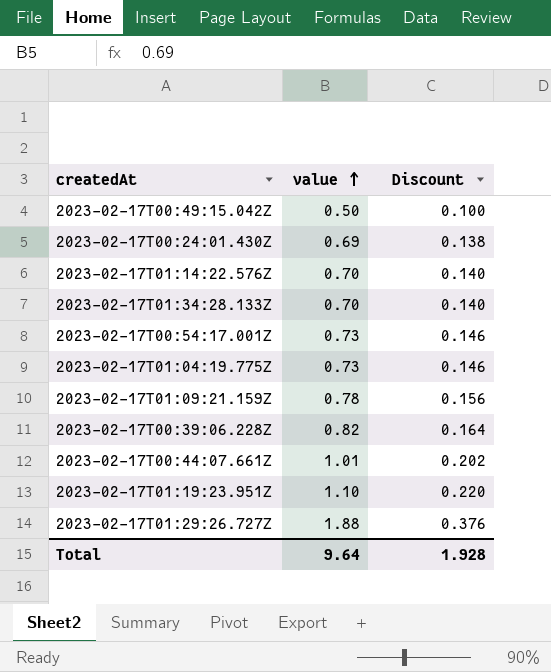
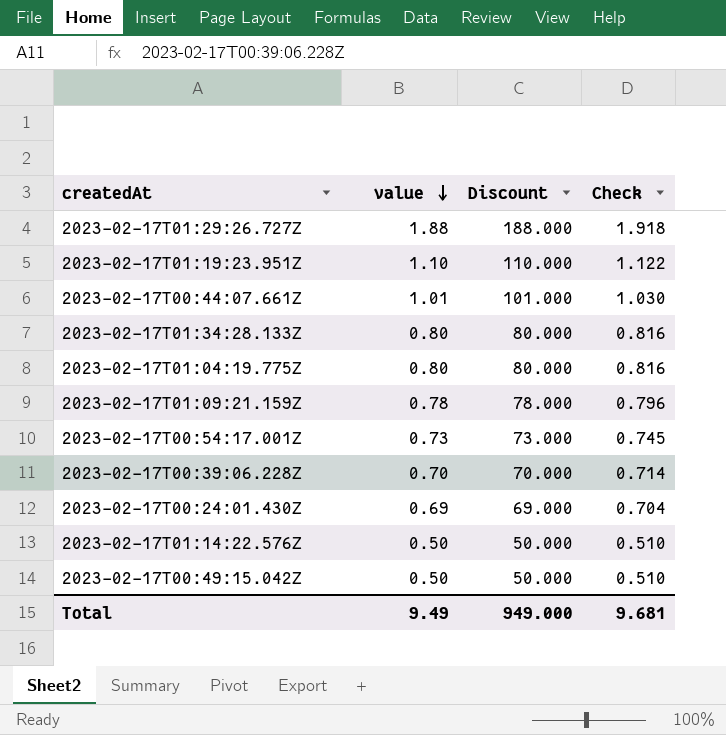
row order: value ascending -> value descending
column Discount | formula: [value] * 0.2 -> [value] * 100
column Check | formula: none -> [value] * 1.02
2023-02-17T01:34:28.133Z | value: 0.70 -> 0.80
2023-02-17T01:04:19.775Z | value: 0.73 -> 0.80
2023-02-17T00:39:06.228Z | value: 0.82 -> 0.70
2023-02-17T01:14:22.576Z | value: 0.70 -> 0.50
Total | value: 9.64 -> 9.49
Total | Discount: 1.928 -> 949.000

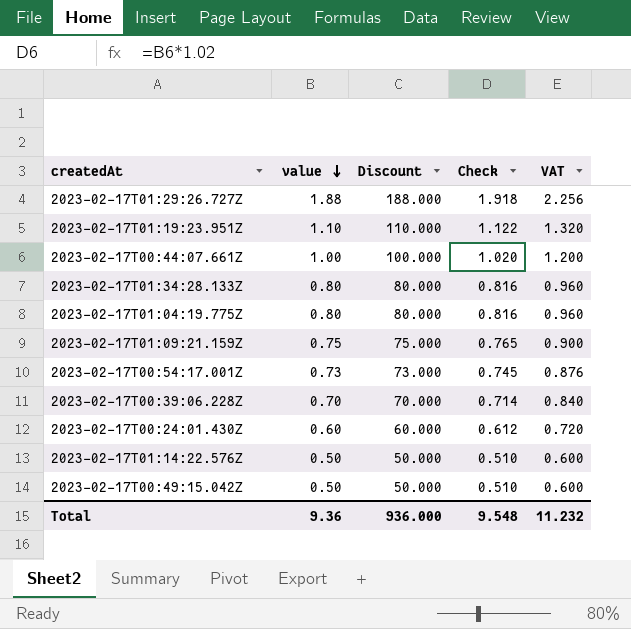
column VAT | formula: none -> [value] * 1.2
2023-02-17T00:44:07.661Z | value: 1.01 -> 1.00
2023-02-17T00:44:07.661Z | Discount: 101.000 -> 100.000
2023-02-17T00:44:07.661Z | Check: 1.030 -> 1.020
2023-02-17T01:09:21.159Z | value: 0.78 -> 0.75
2023-02-17T01:09:21.159Z | Discount: 78.000 -> 75.000
2023-02-17T01:09:21.159Z | Check: 0.796 -> 0.765
2023-02-17T00:24:01.430Z | value: 0.69 -> 0.60
2023-02-17T00:24:01.430Z | Discount: 69.000 -> 60.000
2023-02-17T00:24:01.430Z | Check: 0.704 -> 0.612
Total | value: 9.49 -> 9.36
Total | Discount: 949.000 -> 936.000
Total | Check: 9.681 -> 9.548

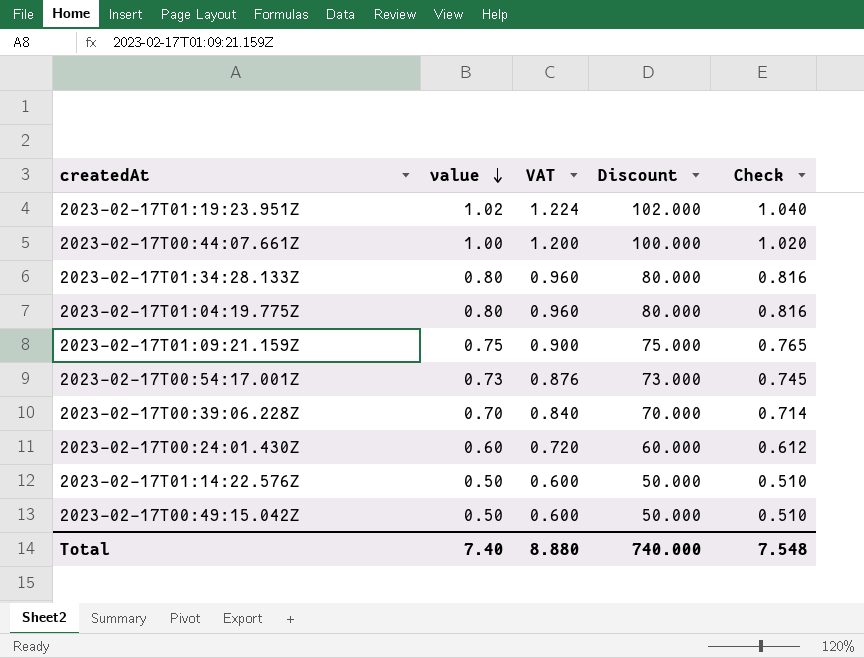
column VAT | position: 5 -> 3
row 2023-02-17T01:29:26.727Z: 1.88 | 188.000 | 1.918 | 2.256 -> none
2023-02-17T01:19:23.951Z | value: 1.10 -> 1.02
2023-02-17T01:19:23.951Z | VAT: 1.320 -> 1.224
2023-02-17T01:19:23.951Z | Discount: 110.000 -> 102.000
2023-02-17T01:19:23.951Z | Check: 1.122 -> 1.040
Total | value: 9.36 -> 7.40
Total | VAT: 11.232 -> 8.880
Total | Discount: 936.000 -> 740.000
Total | Check: 9.548 -> 7.548

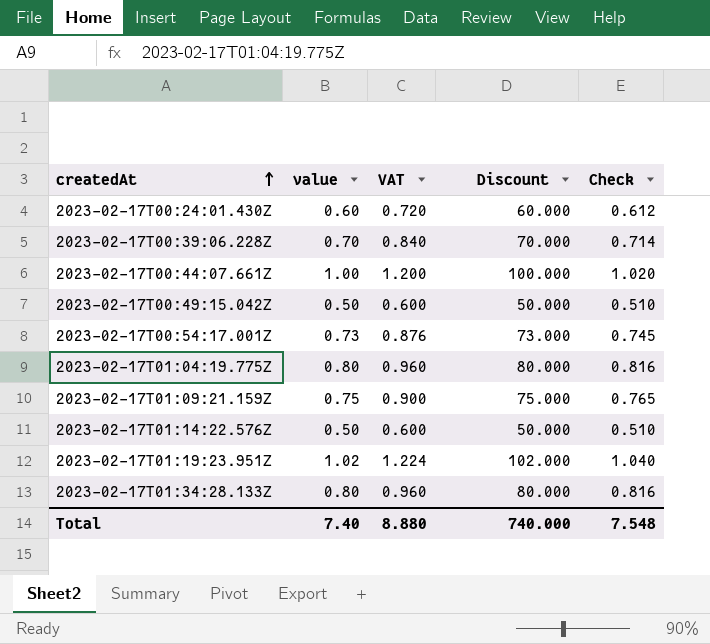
row order: value descending -> createdAt ascending

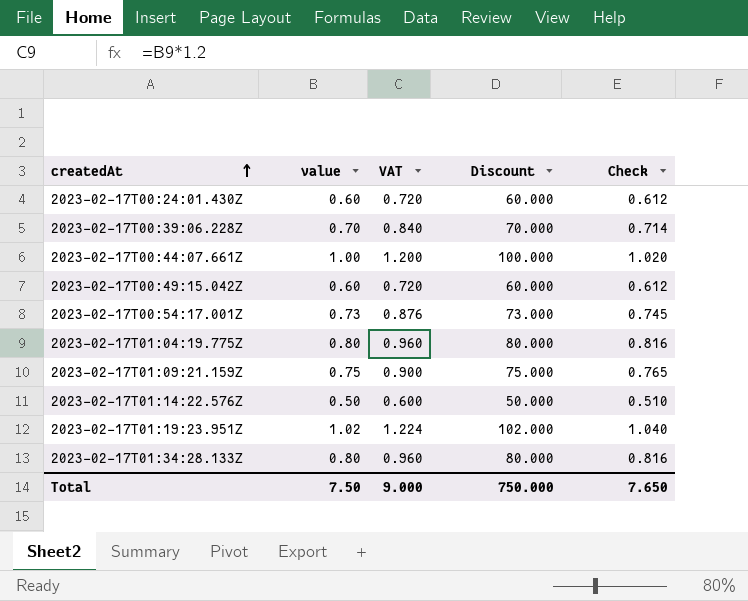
2023-02-17T00:49:15.042Z | value: 0.50 -> 0.60
2023-02-17T00:49:15.042Z | VAT: 0.600 -> 0.720
2023-02-17T00:49:15.042Z | Discount: 50.000 -> 60.000
2023-02-17T00:49:15.042Z | Check: 0.510 -> 0.612
Total | value: 7.40 -> 7.50
Total | VAT: 8.880 -> 9.000
Total | Discount: 740.000 -> 750.000
Total | Check: 7.548 -> 7.650

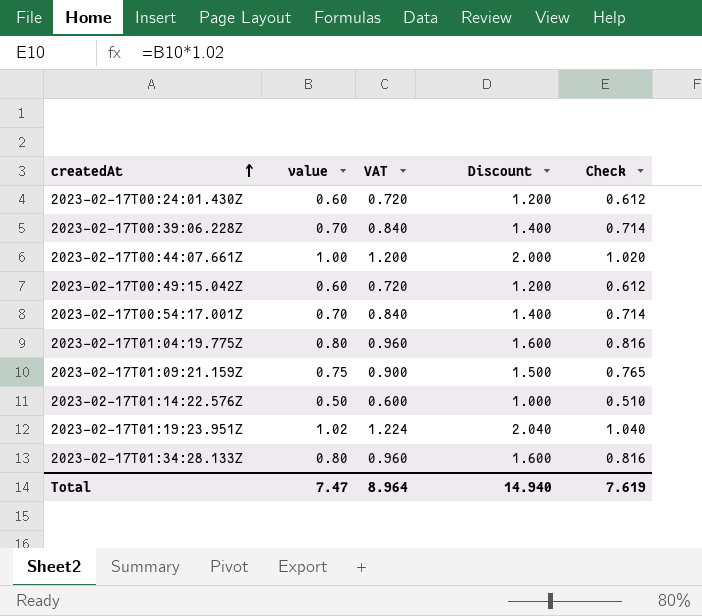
column Discount | formula: [value] * 100 -> [value] * 2
2023-02-17T00:54:17.001Z | value: 0.73 -> 0.70
2023-02-17T00:54:17.001Z | VAT: 0.876 -> 0.840
2023-02-17T00:54:17.001Z | Check: 0.745 -> 0.714
Total | value: 7.50 -> 7.47
Total | VAT: 9.000 -> 8.964
Total | Discount: 750.000 -> 14.940
Total | Check: 7.650 -> 7.619

